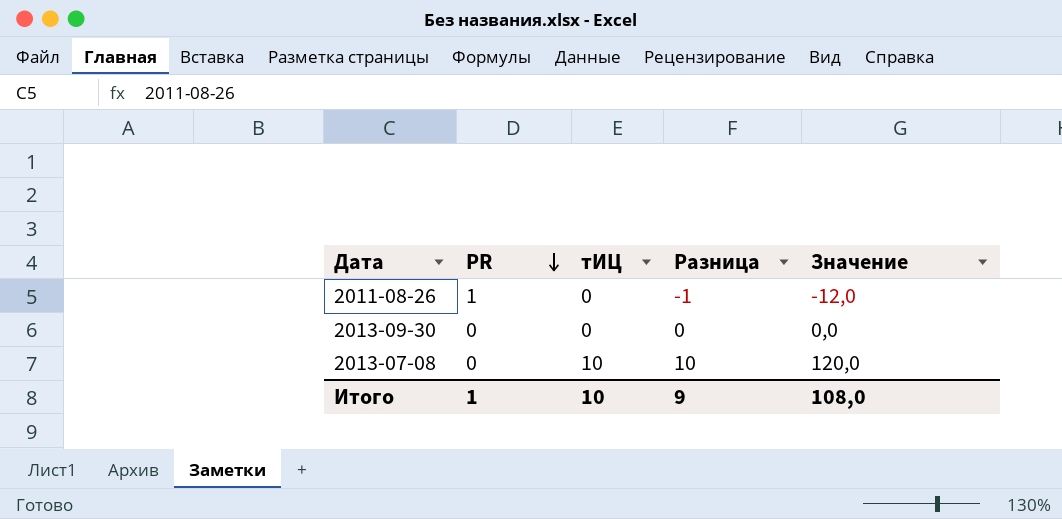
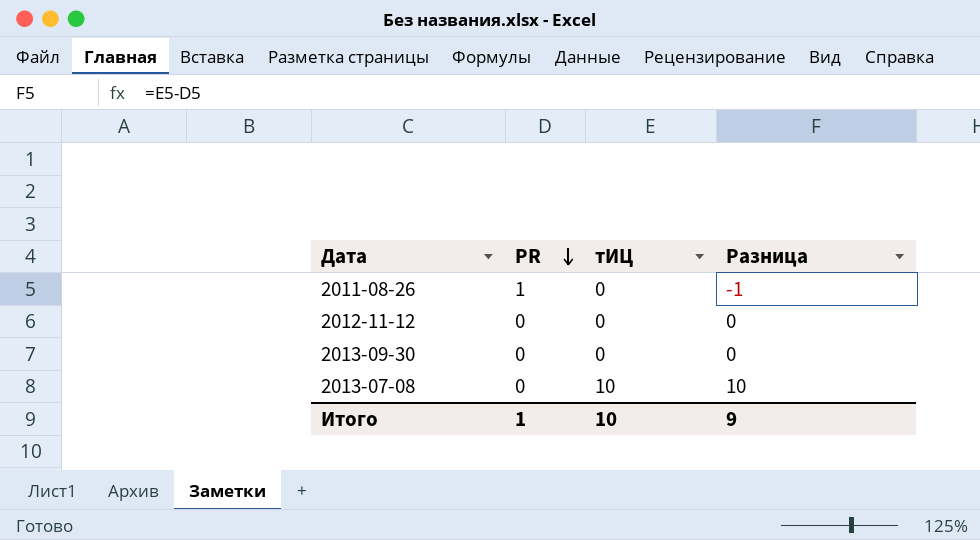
column Значение | formula: [Разница] * 12 -> none
row 2012-11-12: none -> 0 | 0 | 0

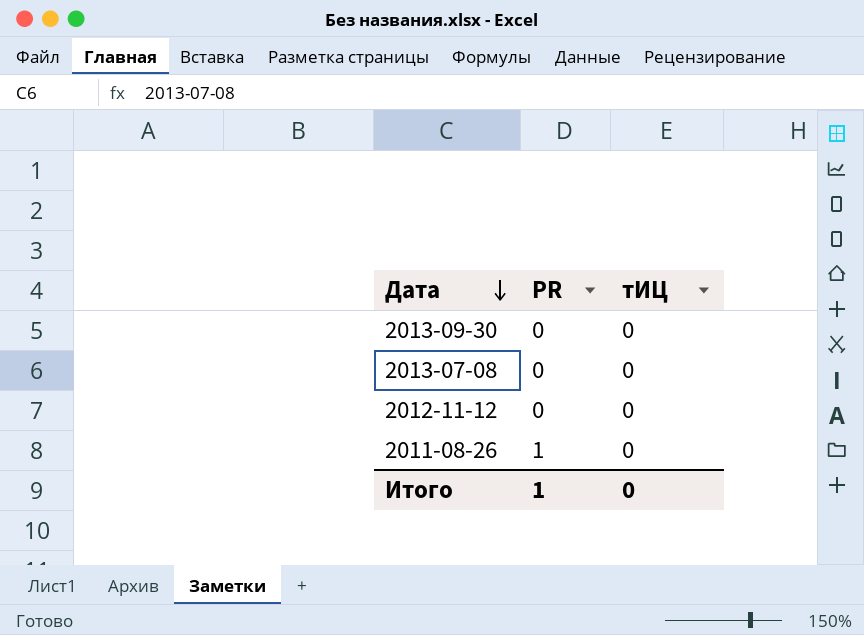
row order: PR descending -> Дата descending
column Разница | formula: [тИЦ] - [PR] -> none
2013-07-08 | тИЦ: 10 -> 0
Итого | тИЦ: 10 -> 0

